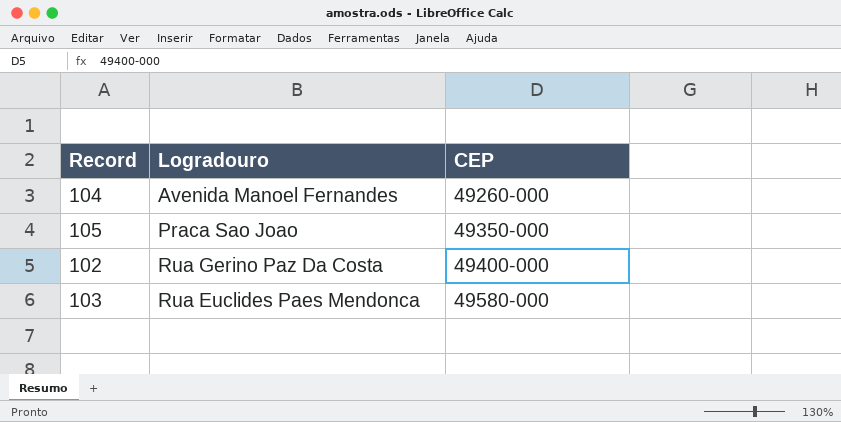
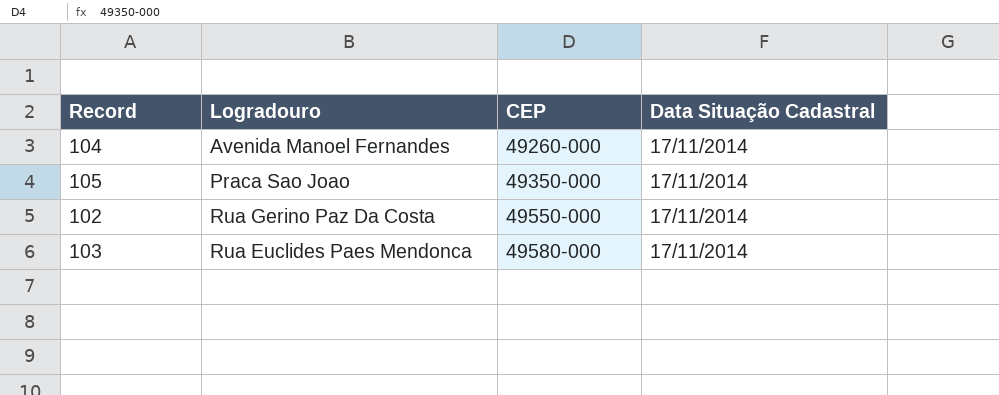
column Data Situação Cadastral | position: none -> 4
102 | CEP: 49400-000 -> 49550-000

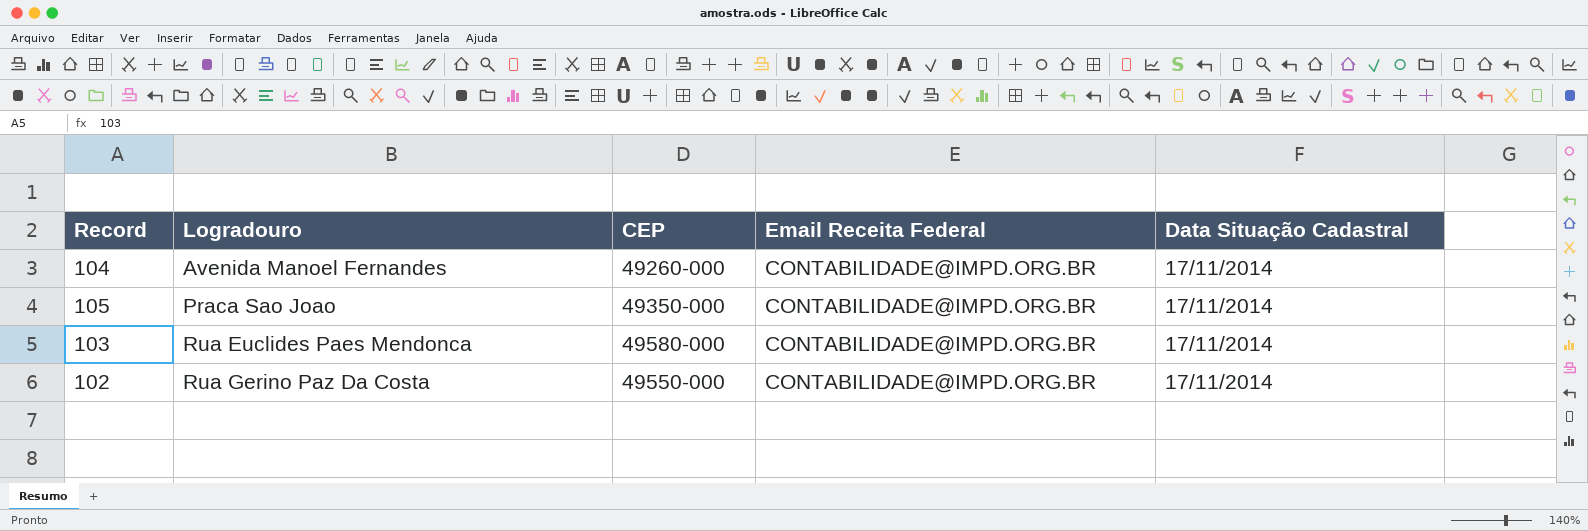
row order: CEP ascending -> Logradouro ascending
column Email Receita Federal | position: none -> 4

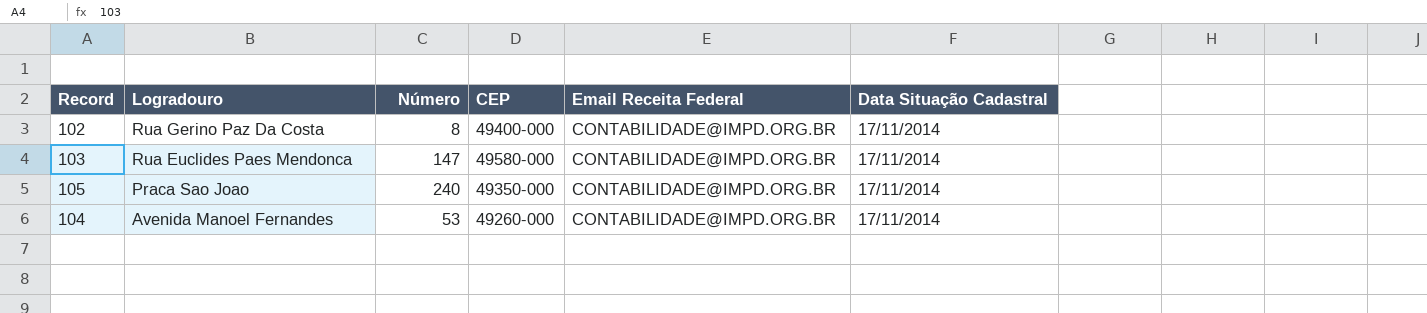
row order: Logradouro ascending -> Logradouro descending
column Número | position: none -> 3
102 | CEP: 49550-000 -> 49400-000

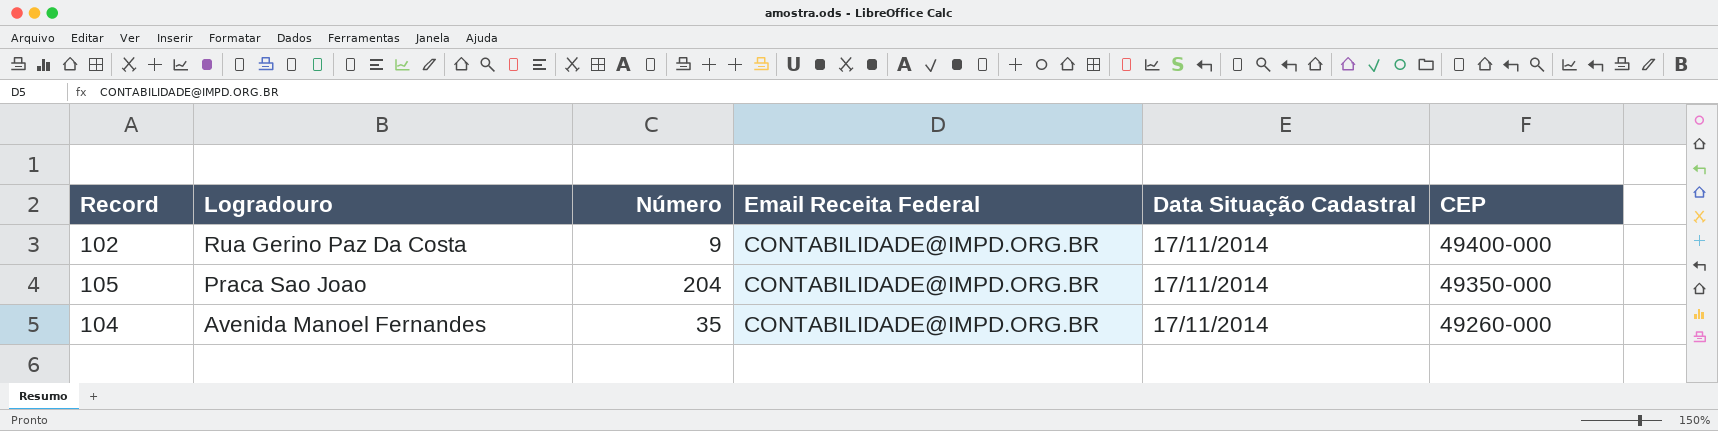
column CEP | position: 4 -> 6
row 103: Rua Euclides Paes Mendonca | 147 | 49580-000 | CONTABILIDADE@IMPD.ORG.BR | 17/11/2014 -> none
102 | Número: 8 -> 9
105 | Número: 240 -> 204
104 | Número: 53 -> 35

